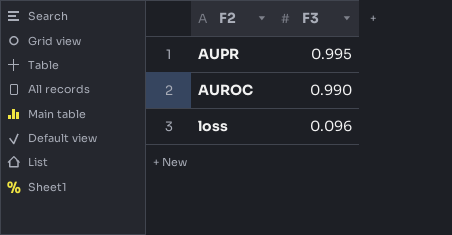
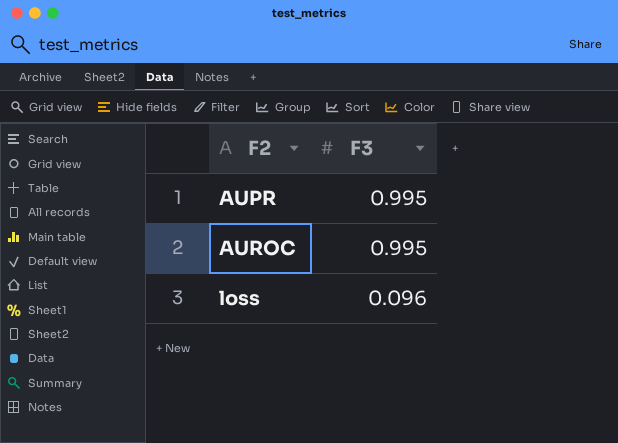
AUROC | F3: 0.990 -> 0.995

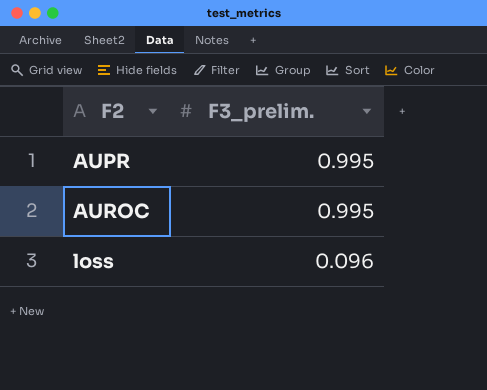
column name: F3 -> F3_prelim.

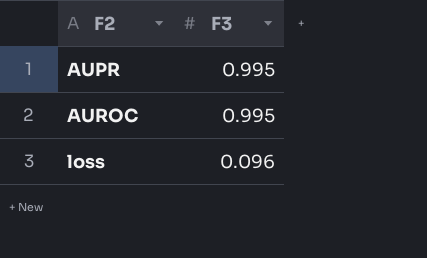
column name: F3_prelim. -> F3

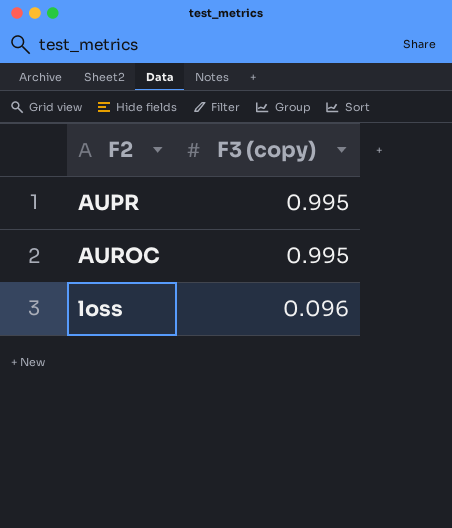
column name: F3 -> F3 (copy)

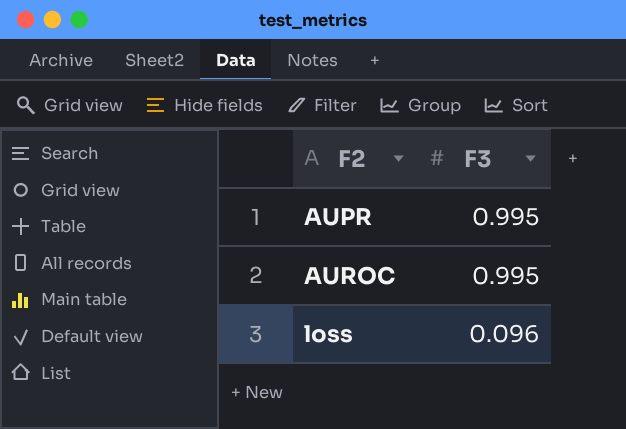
column name: F3 (copy) -> F3

